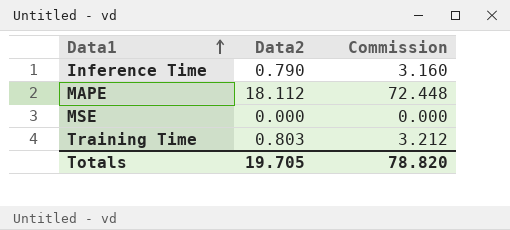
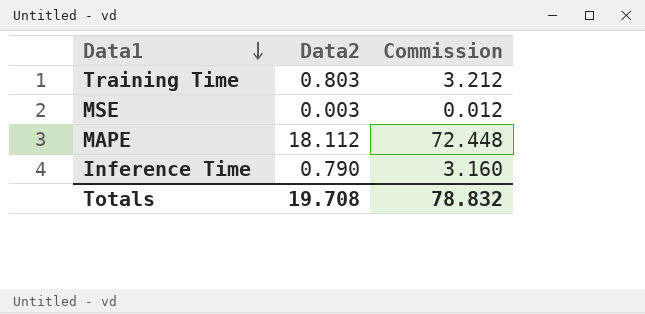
row order: Data1 ascending -> Data1 descending
MSE | Data2: 0.000 -> 0.003
MSE | Commission: 0.000 -> 0.012
Totals | Data2: 19.705 -> 19.708
Totals | Commission: 78.820 -> 78.832

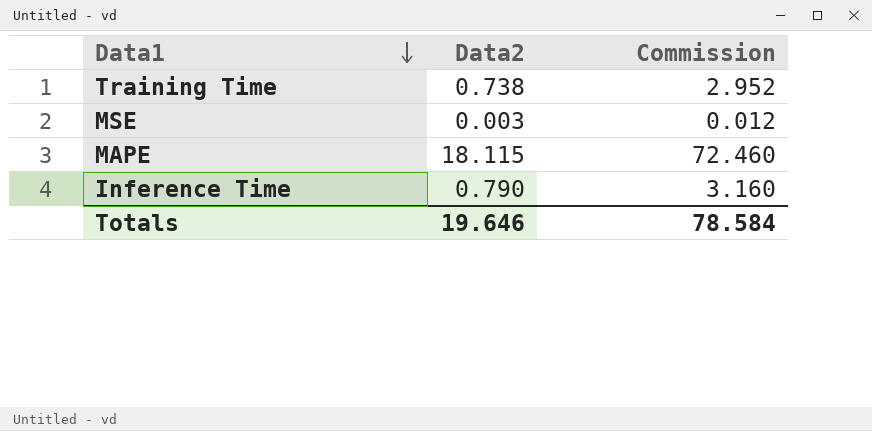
Training Time | Data2: 0.803 -> 0.738
Training Time | Commission: 3.212 -> 2.952
MAPE | Data2: 18.112 -> 18.115
MAPE | Commission: 72.448 -> 72.460
Totals | Data2: 19.708 -> 19.646
Totals | Commission: 78.832 -> 78.584

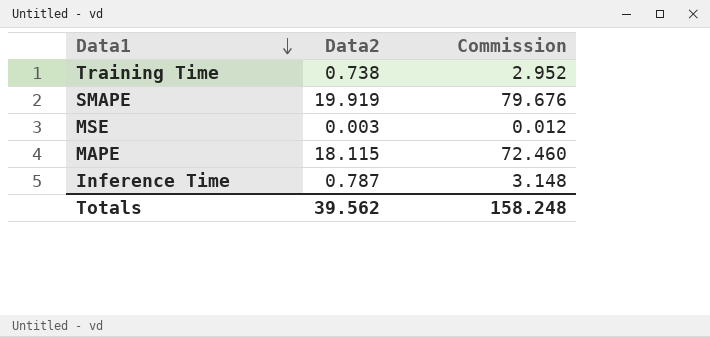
row SMAPE: none -> 19.919 | 79.676
Inference Time | Data2: 0.790 -> 0.787
Inference Time | Commission: 3.160 -> 3.148
Totals | Data2: 19.646 -> 39.562
Totals | Commission: 78.584 -> 158.248

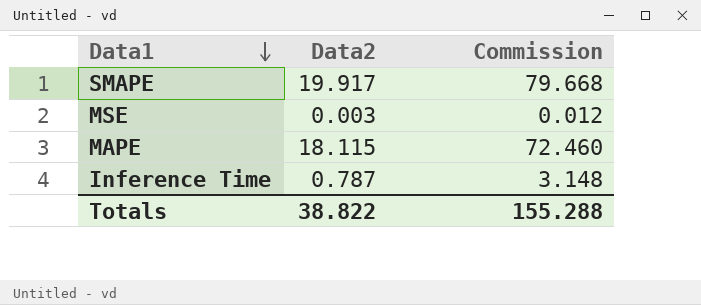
row Training Time: 0.738 | 2.952 -> none
SMAPE | Data2: 19.919 -> 19.917
SMAPE | Commission: 79.676 -> 79.668
Totals | Data2: 39.562 -> 38.822
Totals | Commission: 158.248 -> 155.288

